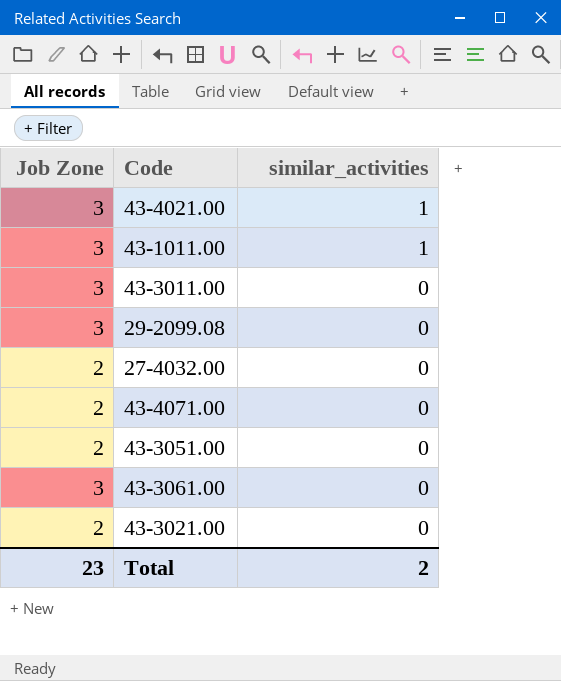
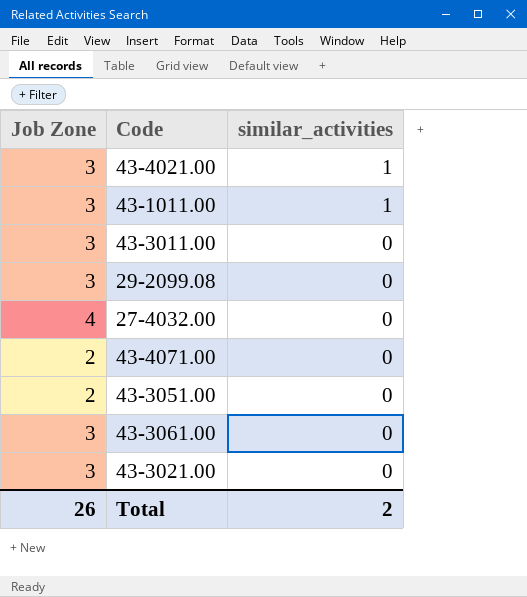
27-4032.00 | Job Zone: 2 -> 4
43-3021.00 | Job Zone: 2 -> 3
Total | Job Zone: 23 -> 26

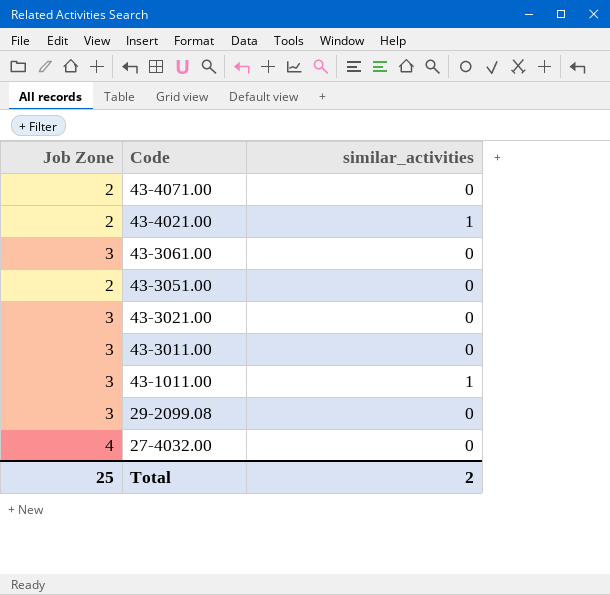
row order: similar_activities descending -> Code descending
43-4021.00 | Job Zone: 3 -> 2
Total | Job Zone: 26 -> 25

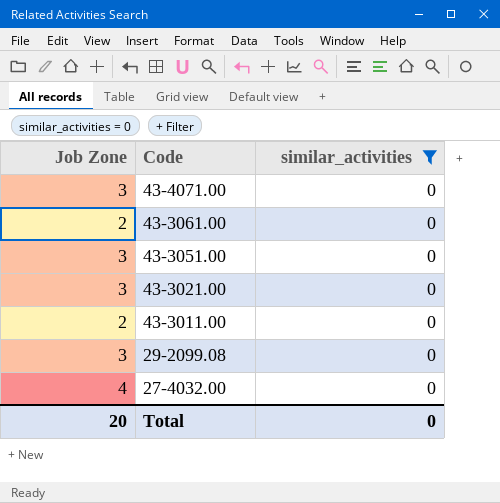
filter: none -> similar_activities = 0
43-4071.00 | Job Zone: 2 -> 3
43-3061.00 | Job Zone: 3 -> 2
43-3051.00 | Job Zone: 2 -> 3
43-3011.00 | Job Zone: 3 -> 2
Total | Job Zone: 25 -> 20
Total | similar_activities: 2 -> 0

